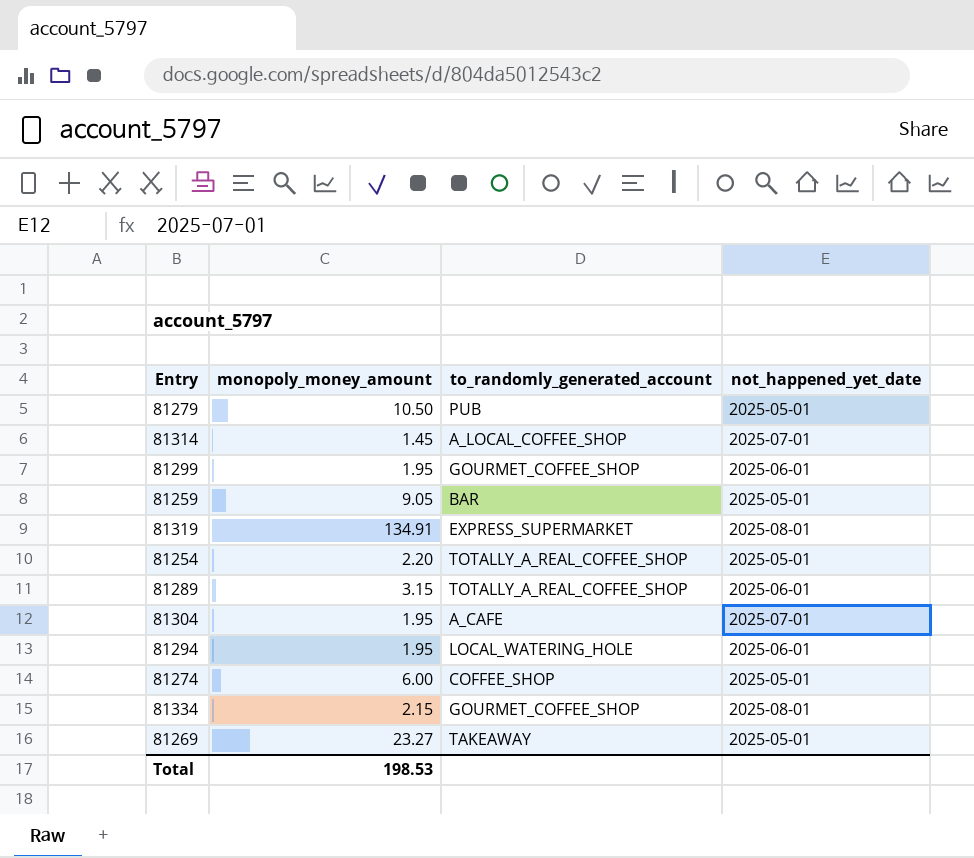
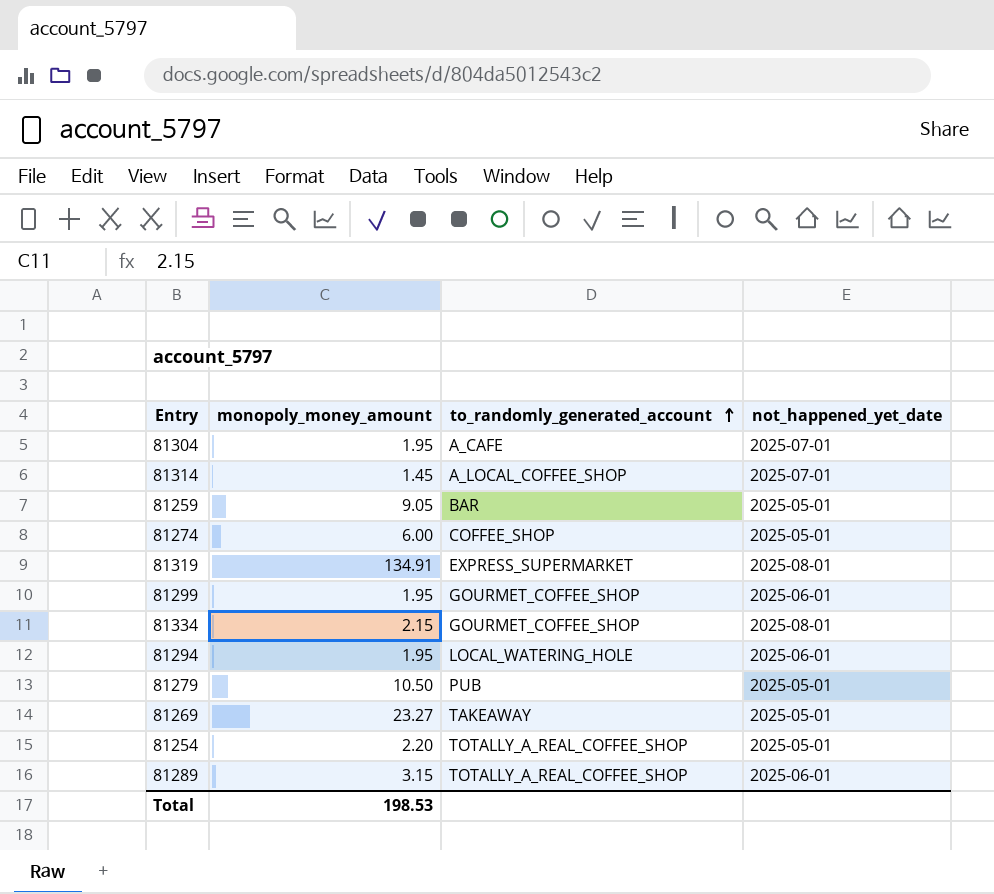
row order: none -> to_randomly_generated_account ascending

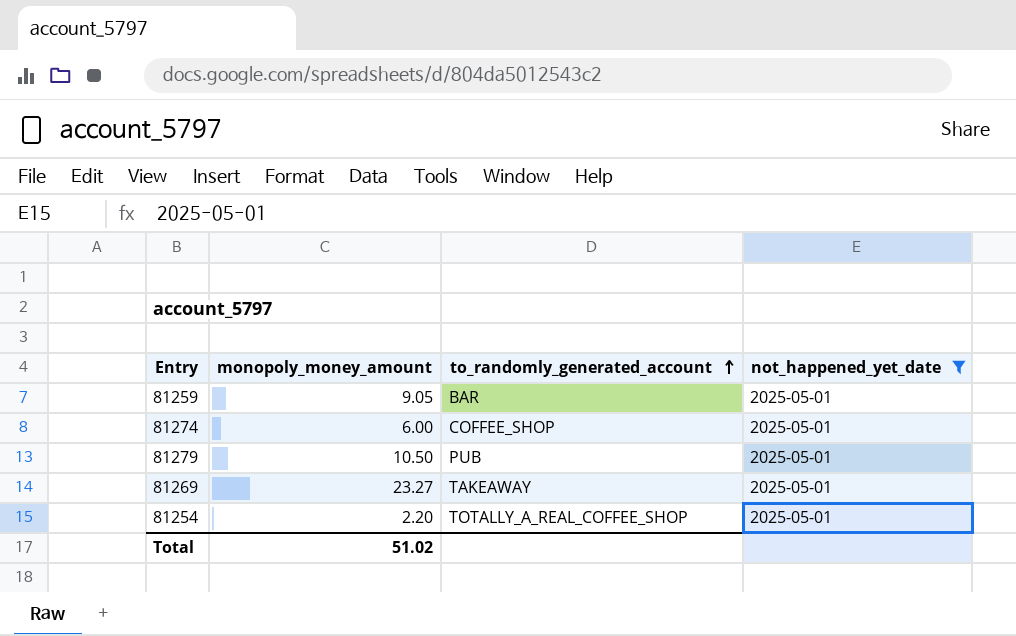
filter: none -> not_happened_yet_date = 2025-05-01
Total | monopoly_money_amount: 198.53 -> 51.02

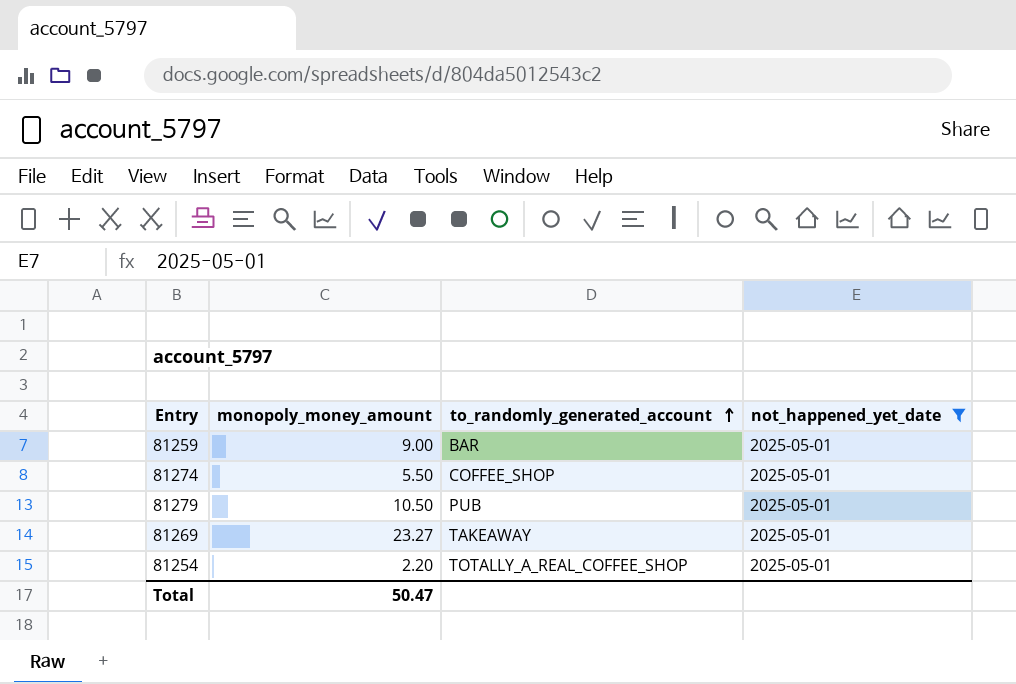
81259 | monopoly_money_amount: 9.05 -> 9.00
81274 | monopoly_money_amount: 6.00 -> 5.50
Total | monopoly_money_amount: 51.02 -> 50.47

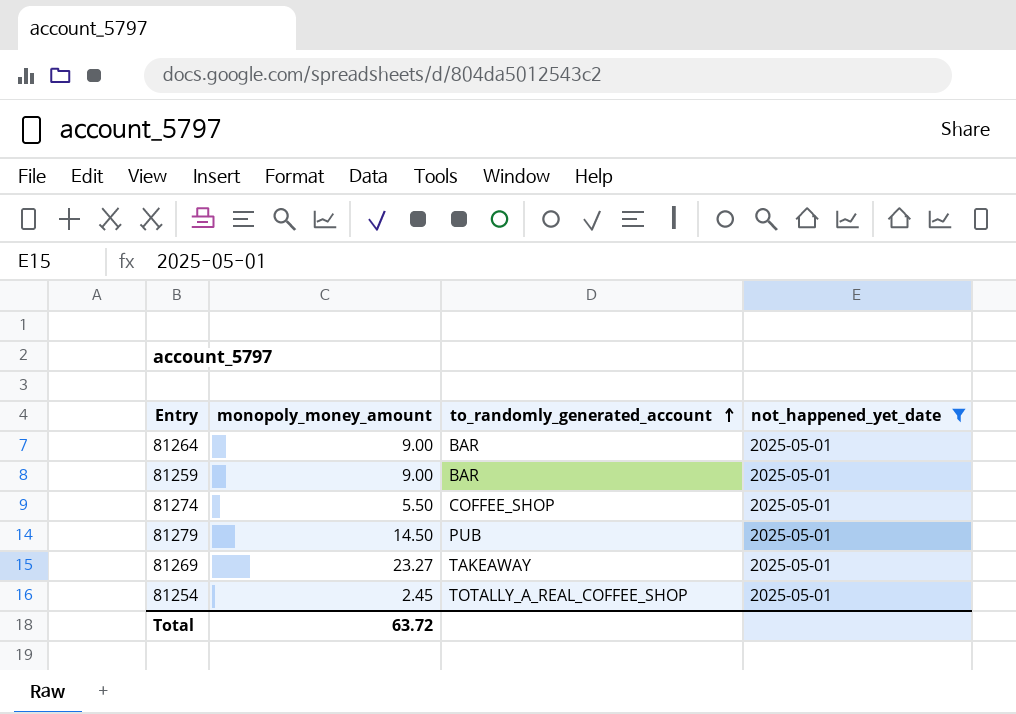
row 81264: none -> 9.00 | BAR | 2025-05-01
81279 | monopoly_money_amount: 10.50 -> 14.50
81254 | monopoly_money_amount: 2.20 -> 2.45
Total | monopoly_money_amount: 50.47 -> 63.72

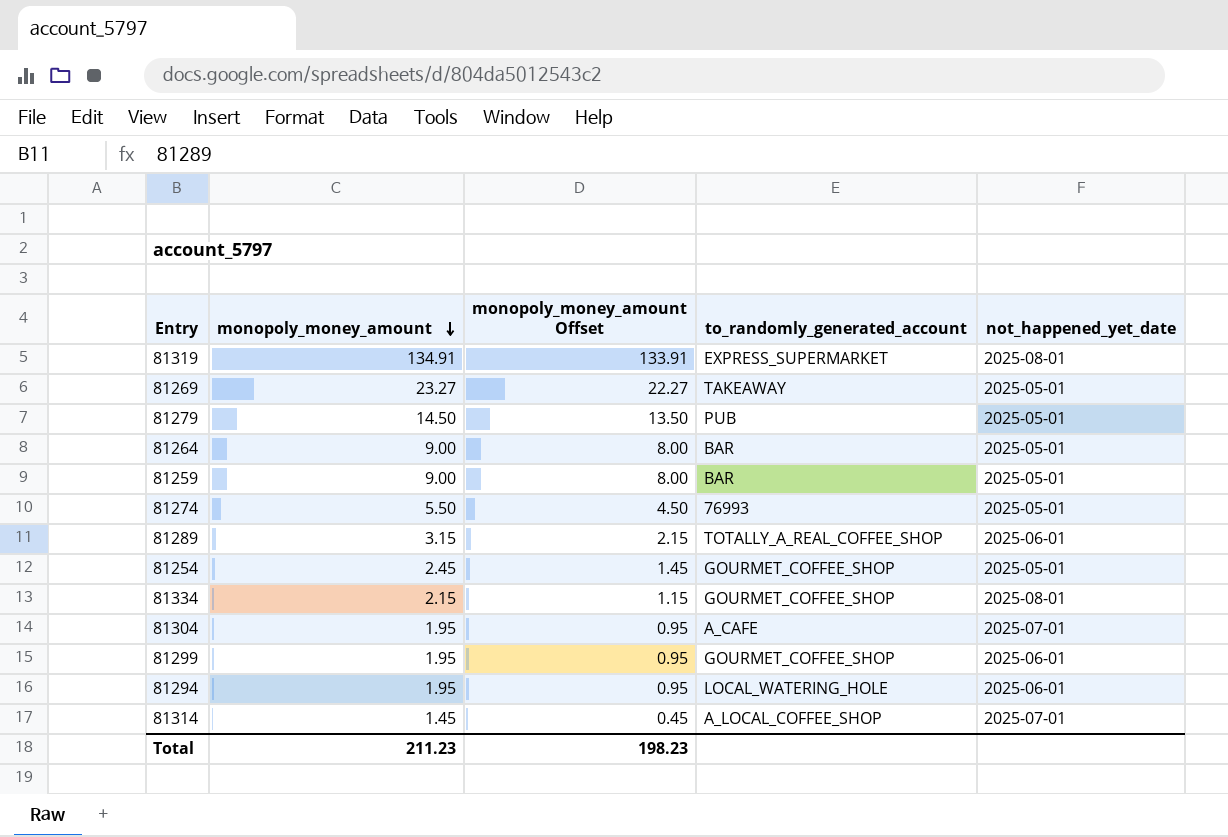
filter: not_happened_yet_date = 2025-05-01 -> none
row order: to_randomly_generated_account ascending -> monopoly_money_amount descending
column monopoly_money_amount Offset | formula: none -> [monopoly_money_amount] - 1
81274 | to_randomly_generated_account: COFFEE_SHOP -> 76993
81254 | to_randomly_generated_account: TOTALLY_A_REAL_COFFEE_SHOP -> GOURMET_COFFEE_SHOP
Total | monopoly_money_amount: 63.72 -> 211.23

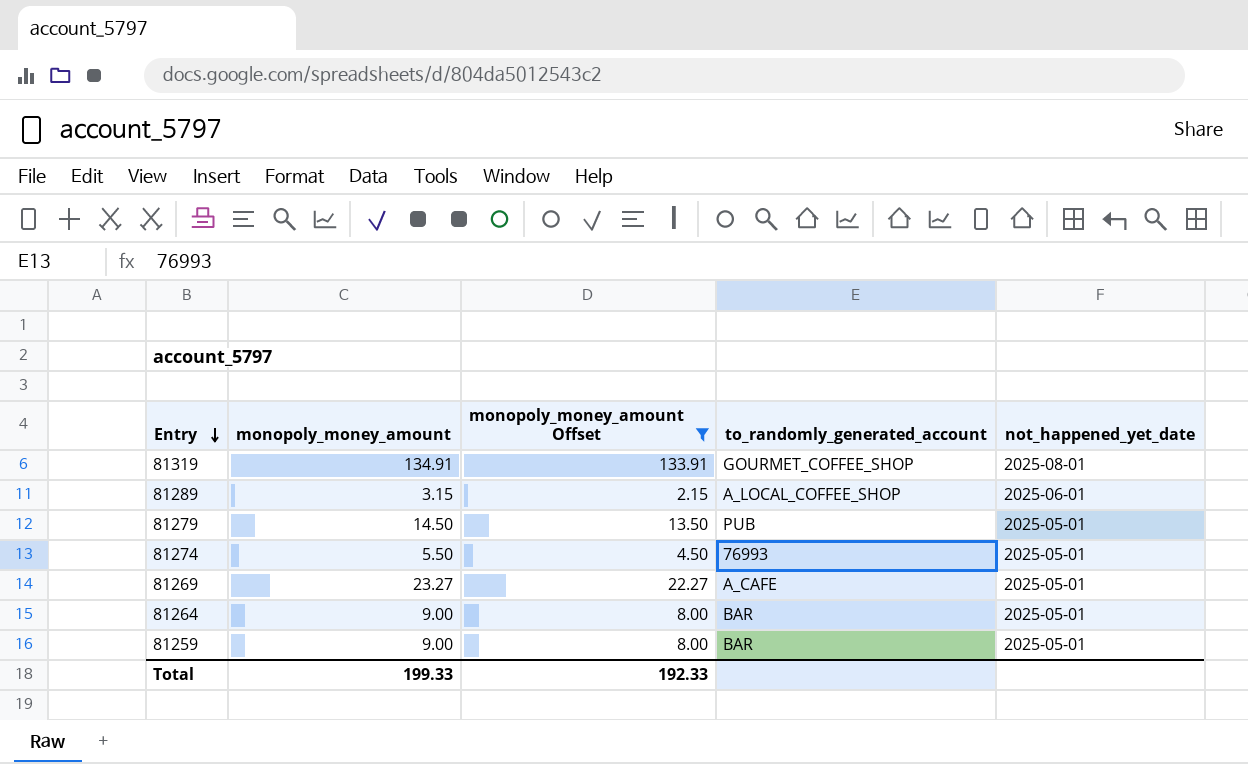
filter: none -> monopoly_money_amount Offset >= 2.15
row order: monopoly_money_amount descending -> Entry descending
81319 | to_randomly_generated_account: EXPRESS_SUPERMARKET -> GOURMET_COFFEE_SHOP
81289 | to_randomly_generated_account: TOTALLY_A_REAL_COFFEE_SHOP -> A_LOCAL_COFFEE_SHOP
81269 | to_randomly_generated_account: TAKEAWAY -> A_CAFE
Total | monopoly_money_amount: 211.23 -> 199.33
Total | monopoly_money_amount Offset: 198.23 -> 192.33

